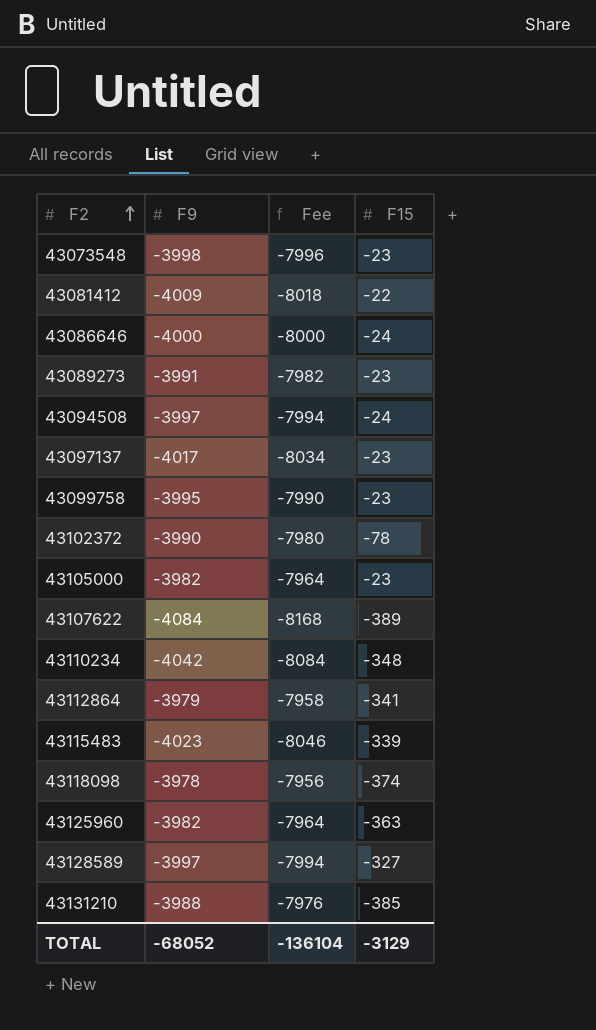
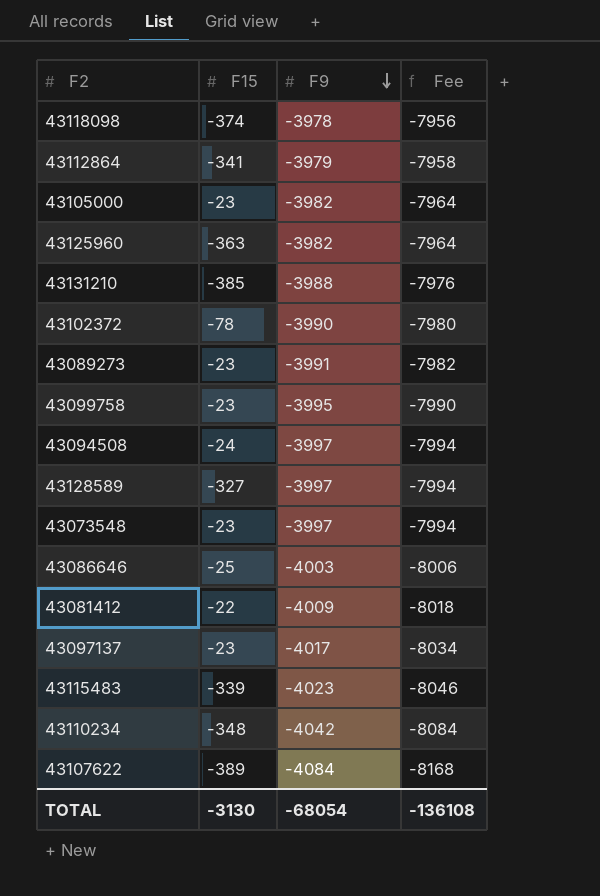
row order: F2 ascending -> F9 descending
column F15 | position: 4 -> 2
43073548 | F9: -3998 -> -3997
43073548 | Fee: -7996 -> -7994
43086646 | F15: -24 -> -25
43086646 | F9: -4000 -> -4003
43086646 | Fee: -8000 -> -8006
TOTAL | F15: -3129 -> -3130
TOTAL | F9: -68052 -> -68054
TOTAL | Fee: -136104 -> -136108

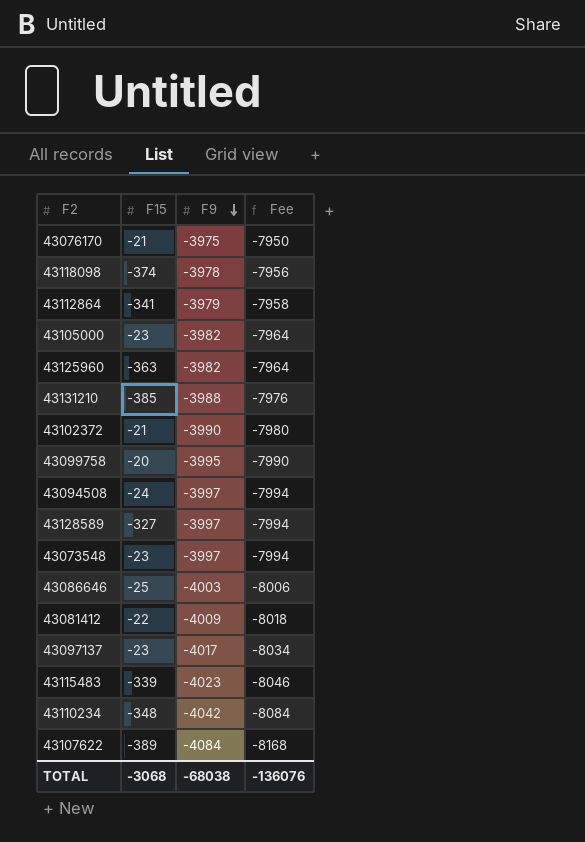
row 43089273: -23 | -3991 | -7982 -> none
row 43076170: none -> -21 | -3975 | -7950
43102372 | F15: -78 -> -21
43099758 | F15: -23 -> -20
TOTAL | F15: -3130 -> -3068
TOTAL | F9: -68054 -> -68038
TOTAL | Fee: -136108 -> -136076

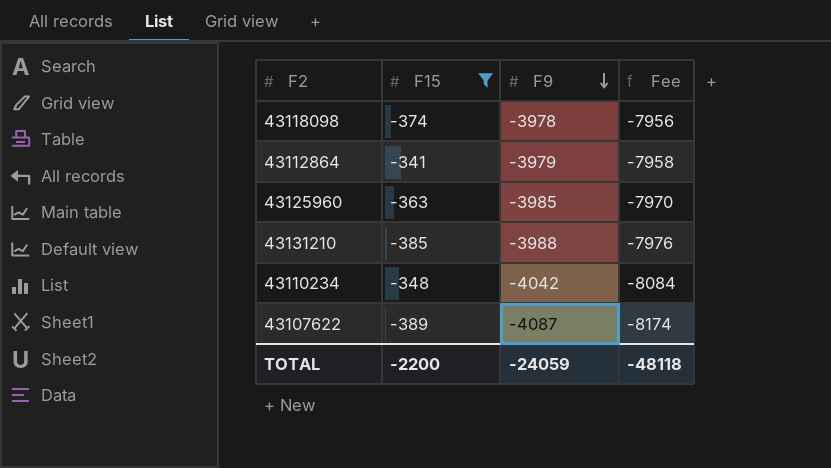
filter: none -> F15 <= -341
43125960 | F9: -3982 -> -3985
43125960 | Fee: -7964 -> -7970
43107622 | F9: -4084 -> -4087
43107622 | Fee: -8168 -> -8174
TOTAL | F15: -3068 -> -2200
TOTAL | F9: -68038 -> -24059
TOTAL | Fee: -136076 -> -48118

